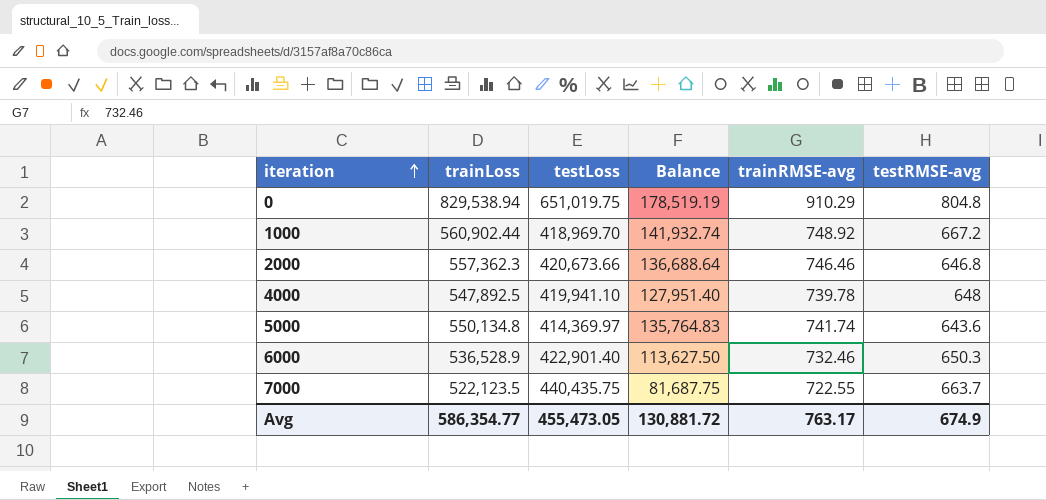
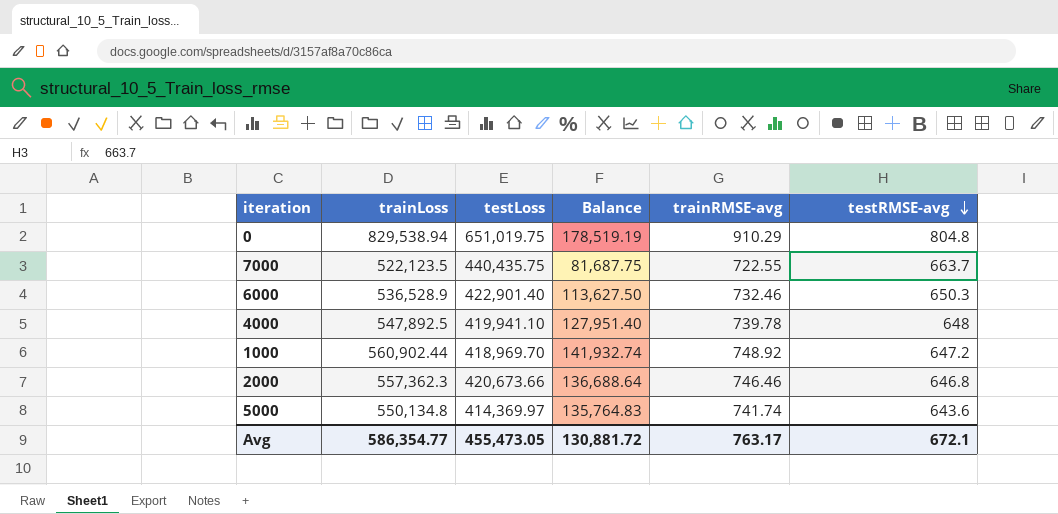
row order: iteration ascending -> testRMSE-avg descending
1000 | testRMSE-avg: 667.2 -> 647.2
Avg | testRMSE-avg: 674.9 -> 672.1

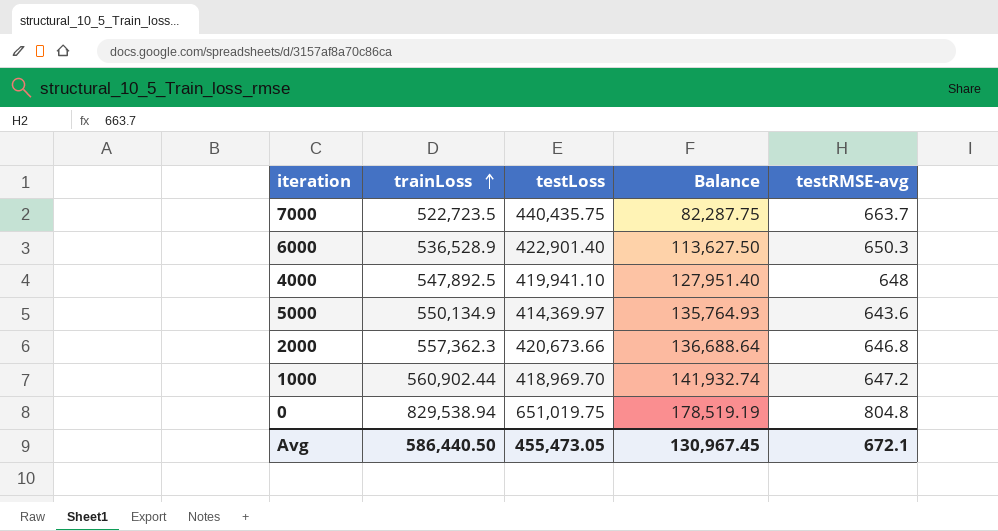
row order: testRMSE-avg descending -> trainLoss ascending
column trainRMSE-avg | position: 5 -> none
7000 | trainLoss: 522,123.5 -> 522,723.5
7000 | Balance: 81,687.75 -> 82,287.75
5000 | trainLoss: 550,134.8 -> 550,134.9
5000 | Balance: 135,764.83 -> 135,764.93
Avg | trainLoss: 586,354.77 -> 586,440.50
Avg | Balance: 130,881.72 -> 130,967.45

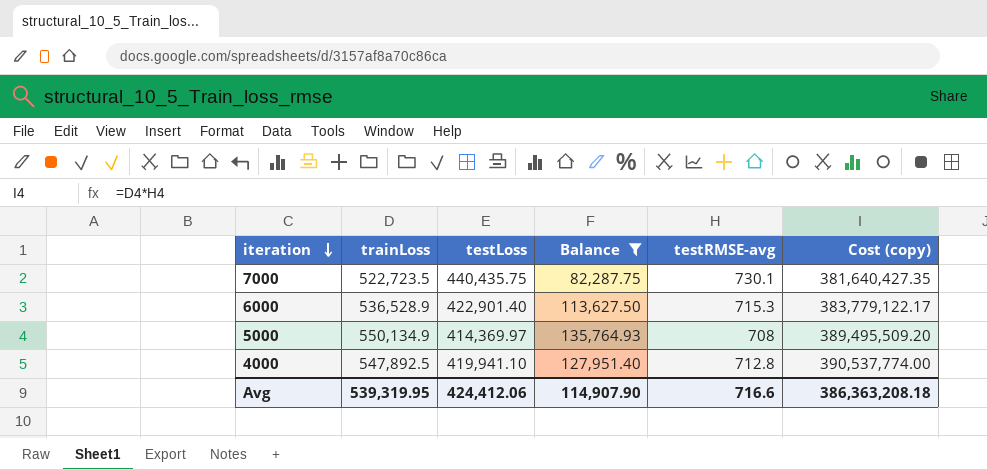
filter: none -> Balance <= 135,764.93
row order: trainLoss ascending -> iteration descending
column Cost (copy) | formula: none -> [trainLoss] * [testRMSE-avg]
7000 | testRMSE-avg: 663.7 -> 730.1
6000 | testRMSE-avg: 650.3 -> 715.3
5000 | testRMSE-avg: 643.6 -> 708
4000 | testRMSE-avg: 648 -> 712.8
Avg | trainLoss: 586,440.50 -> 539,319.95
Avg | testLoss: 455,473.05 -> 424,412.06
Avg | Balance: 130,967.45 -> 114,907.90
Avg | testRMSE-avg: 672.1 -> 716.6

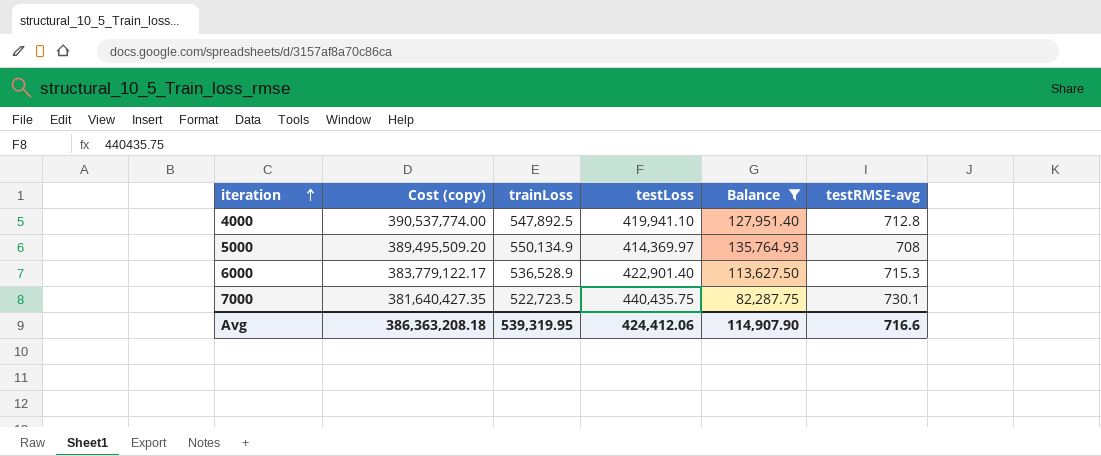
row order: iteration descending -> iteration ascending
column Cost (copy) | position: 6 -> 2

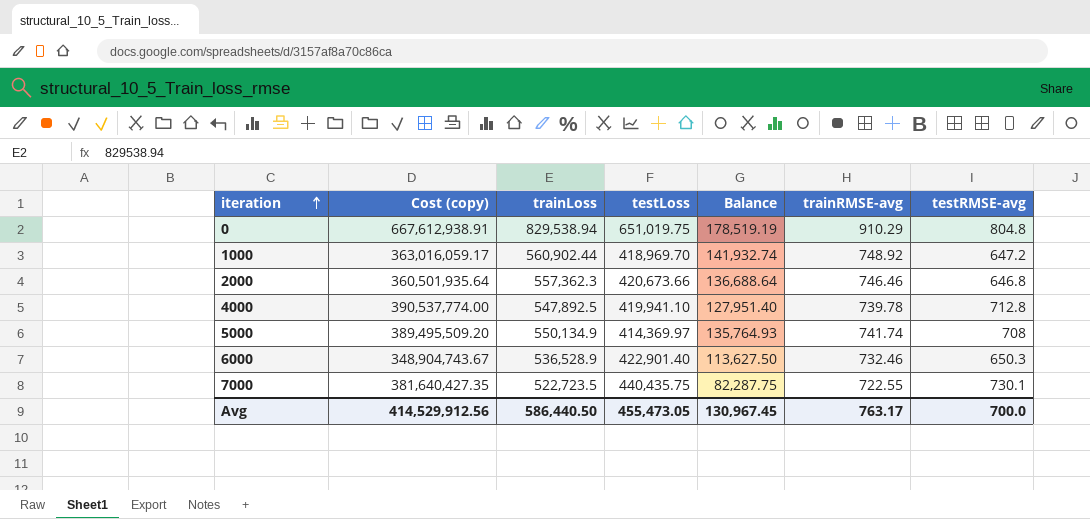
filter: Balance <= 135,764.93 -> none
column trainRMSE-avg | position: none -> 6
6000 | Cost (copy): 383,779,122.17 -> 348,904,743.67
6000 | testRMSE-avg: 715.3 -> 650.3
Avg | Cost (copy): 386,363,208.18 -> 414,529,912.56
Avg | trainLoss: 539,319.95 -> 586,440.50
Avg | testLoss: 424,412.06 -> 455,473.05
Avg | Balance: 114,907.90 -> 130,967.45
Avg | testRMSE-avg: 716.6 -> 700.0

